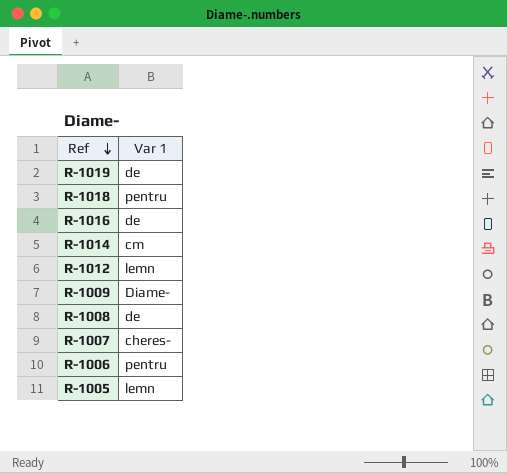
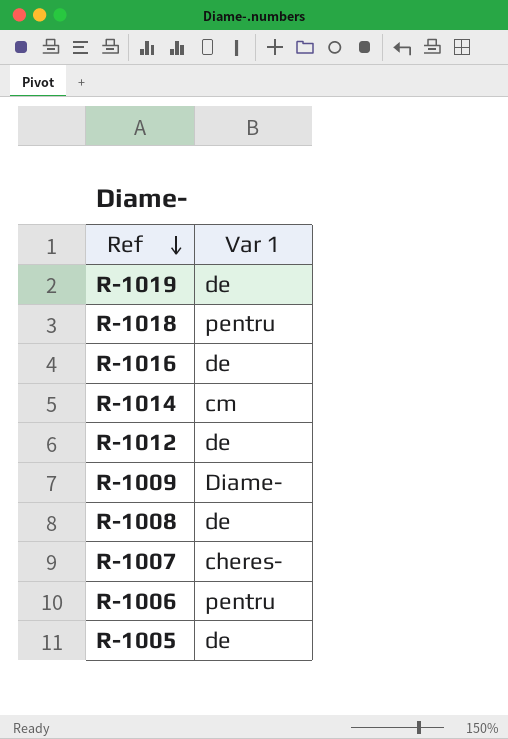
R-1012 | Var 1: lemn -> de
R-1005 | Var 1: lemn -> de

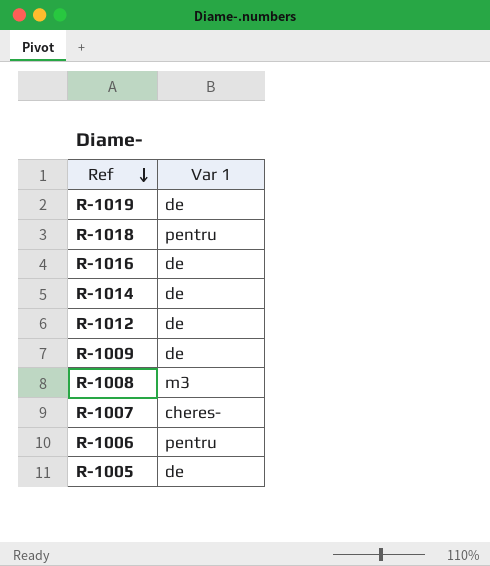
R-1014 | Var 1: cm -> de
R-1009 | Var 1: Diame- -> de
R-1008 | Var 1: de -> m3

